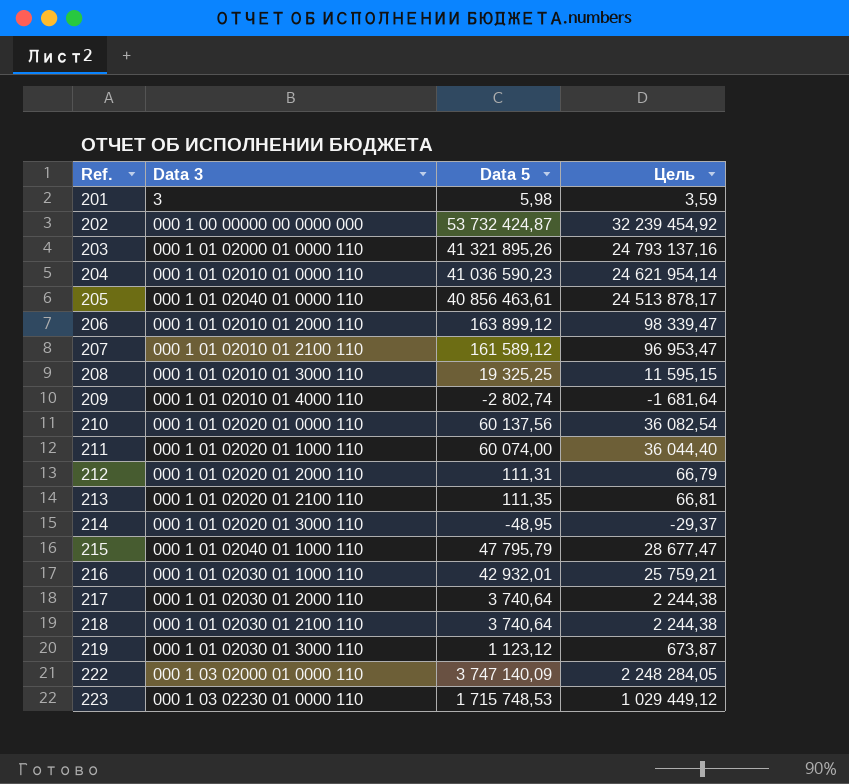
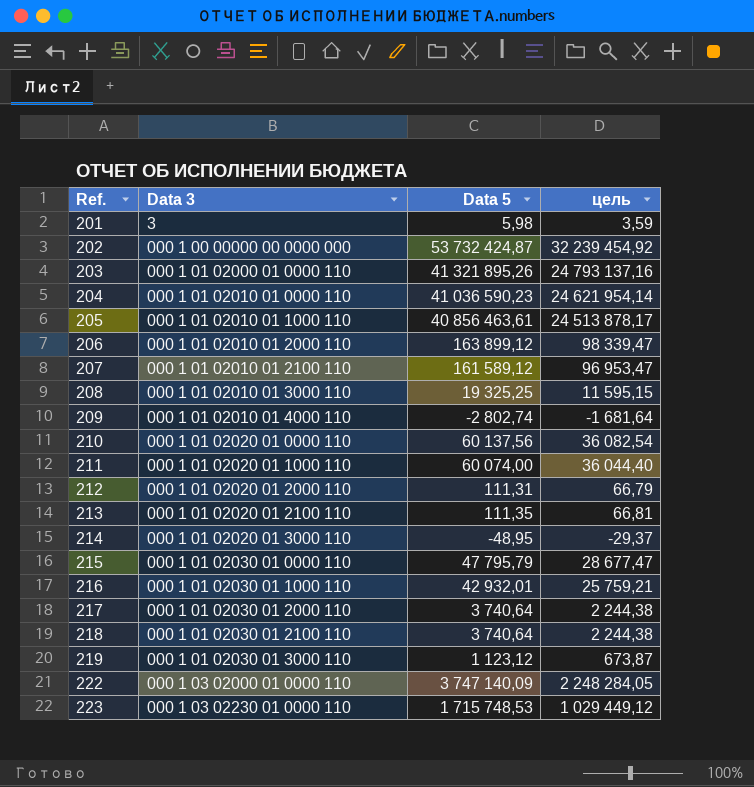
column name: Цель -> цель
205 | Data 3: 000 1 01 02040 01 0000 110 -> 000 1 01 02010 01 1000 110
215 | Data 3: 000 1 01 02040 01 1000 110 -> 000 1 01 02030 01 0000 110

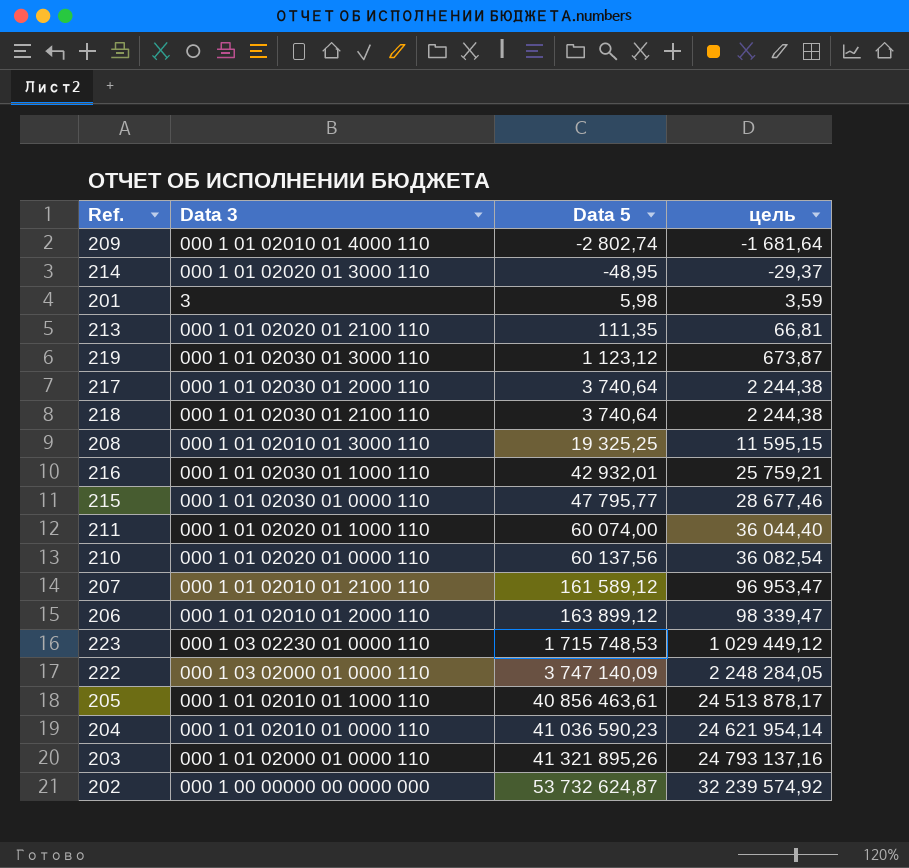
row order: Ref. ascending -> Data 5 ascending
row 212: 000 1 01 02020 01 2000 110 | 111,31 | 66,79 -> none
215 | Data 5: 47 795,79 -> 47 795,77
215 | цель: 28 677,47 -> 28 677,46
202 | Data 5: 53 732 424,87 -> 53 732 624,87
202 | цель: 32 239 454,92 -> 32 239 574,92

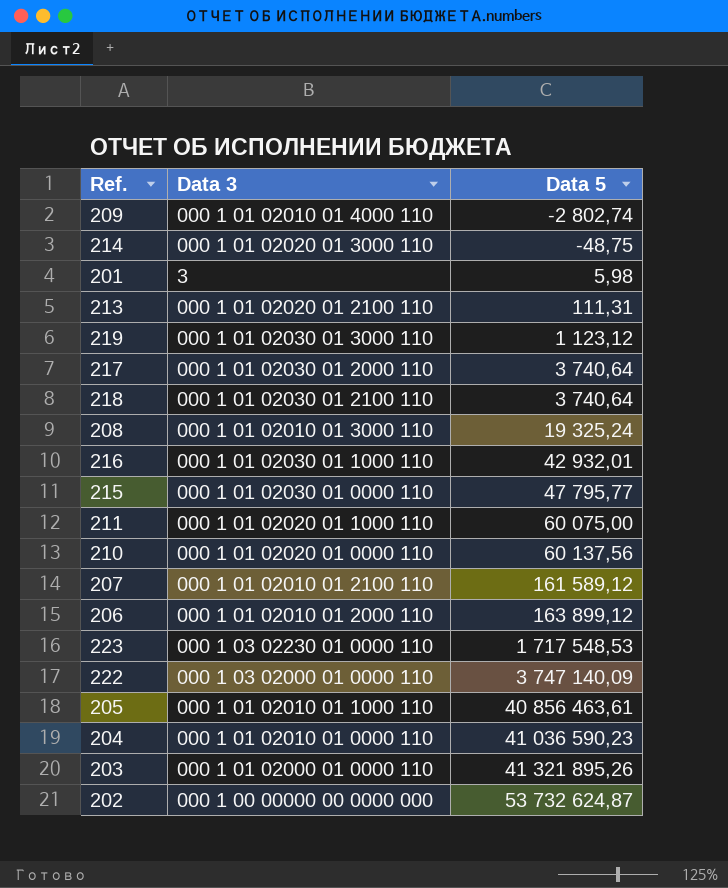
column цель | formula: [Data 5] * 0,6 -> none
214 | Data 5: -48,95 -> -48,75
213 | Data 5: 111,35 -> 111,31
208 | Data 5: 19 325,25 -> 19 325,24
211 | Data 5: 60 074,00 -> 60 075,00
223 | Data 5: 1 715 748,53 -> 1 717 548,53

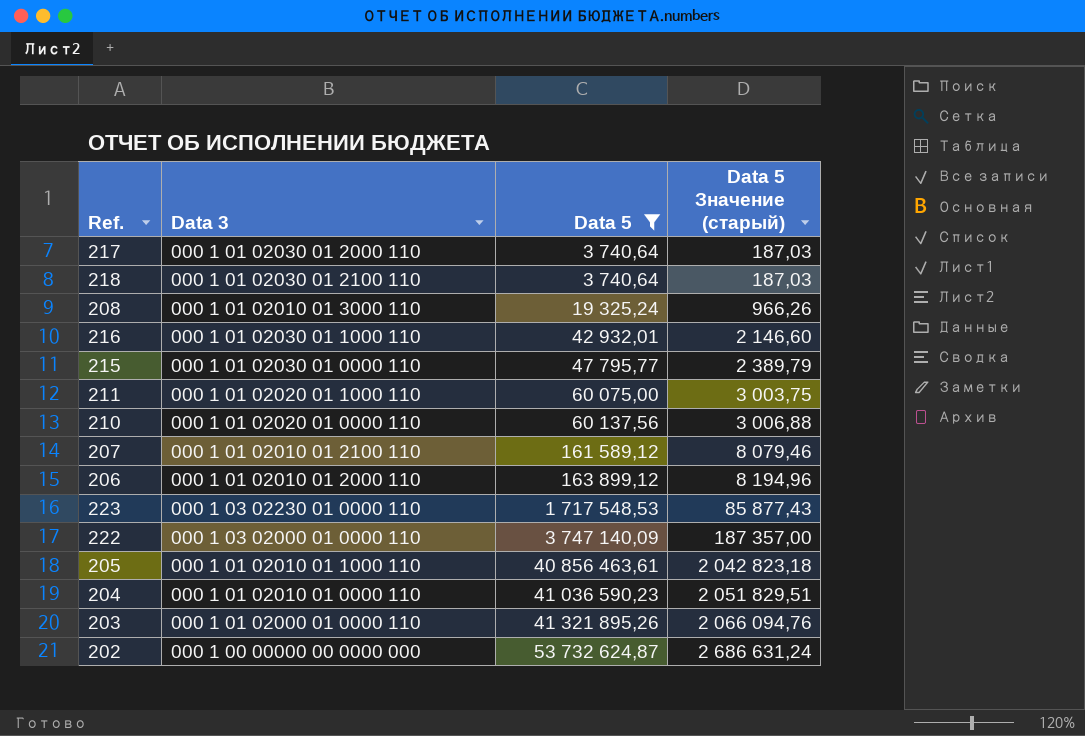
filter: none -> Data 5 >= 3 740,64
column Data 5 Значение (старый) | formula: none -> [Data 5] * 0,05

